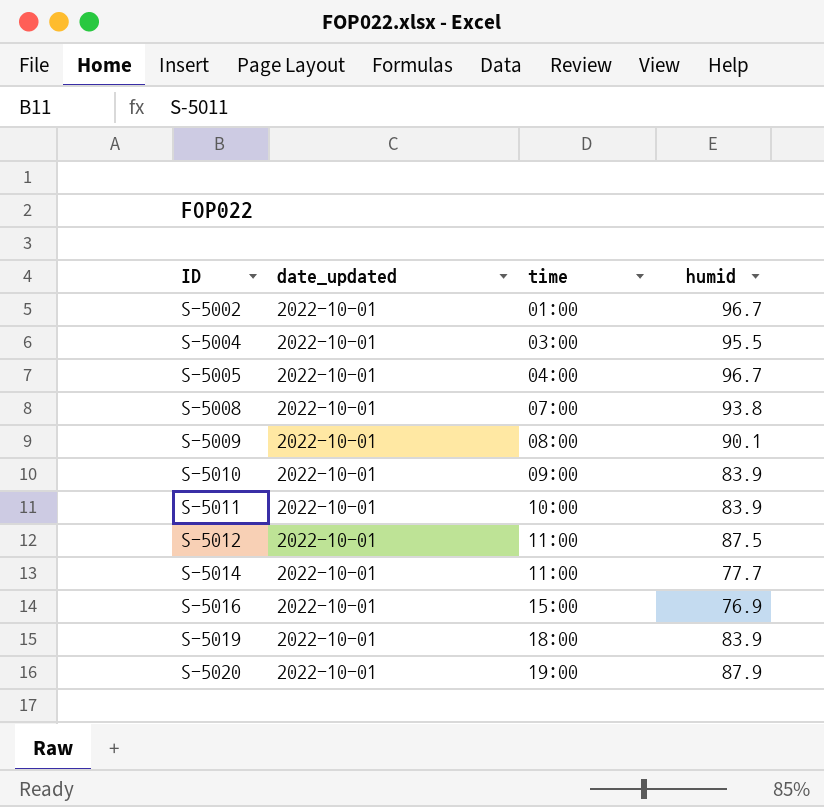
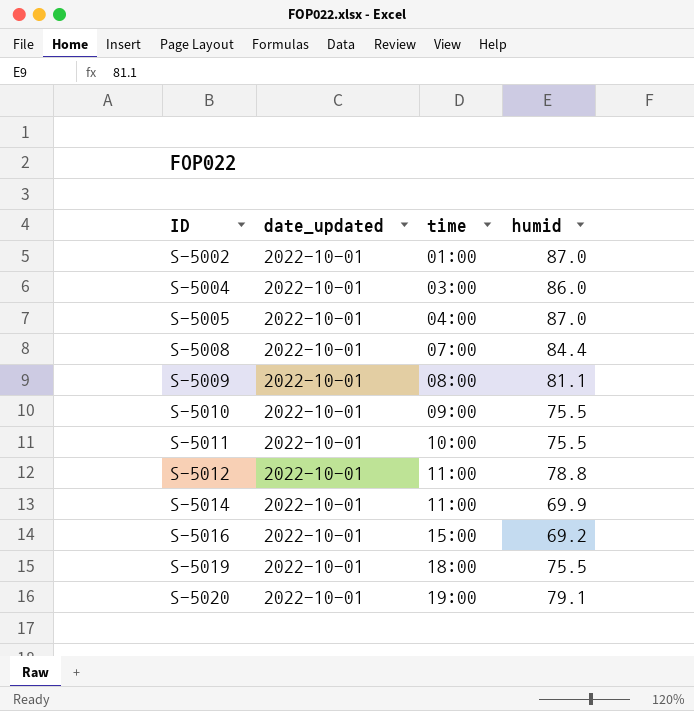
S-5002 | humid: 96.7 -> 87.0
S-5004 | humid: 95.5 -> 86.0
S-5005 | humid: 96.7 -> 87.0
S-5008 | humid: 93.8 -> 84.4
S-5009 | humid: 90.1 -> 81.1
S-5010 | humid: 83.9 -> 75.5
S-5011 | humid: 83.9 -> 75.5
S-5012 | humid: 87.5 -> 78.8
S-5014 | humid: 77.7 -> 69.9
S-5016 | humid: 76.9 -> 69.2
S-5019 | humid: 83.9 -> 75.5
S-5020 | humid: 87.9 -> 79.1

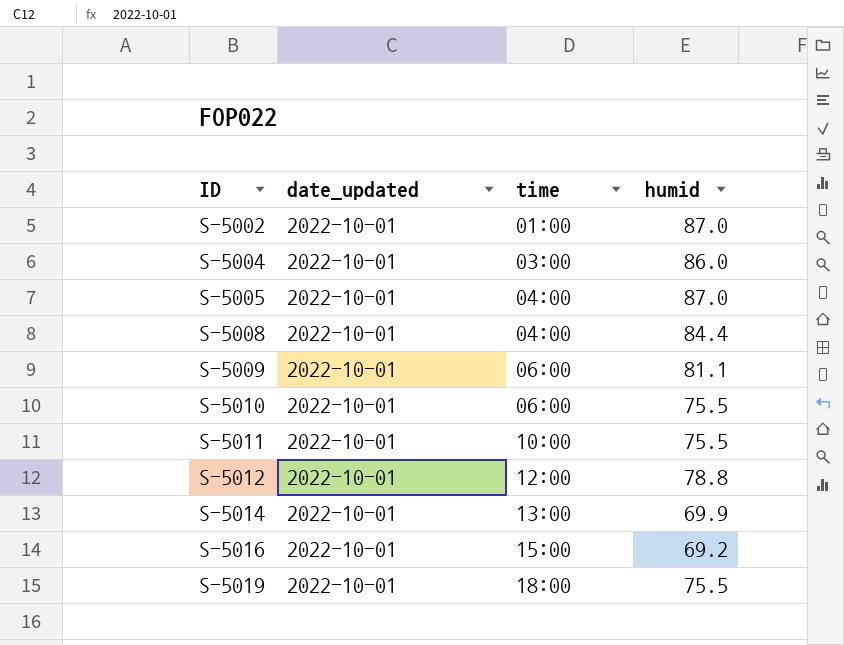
row S-5020: 2022-10-01 | 19:00 | 79.1 -> none
S-5008 | time: 07:00 -> 04:00
S-5009 | time: 08:00 -> 06:00
S-5010 | time: 09:00 -> 06:00
S-5012 | time: 11:00 -> 12:00
S-5014 | time: 11:00 -> 13:00

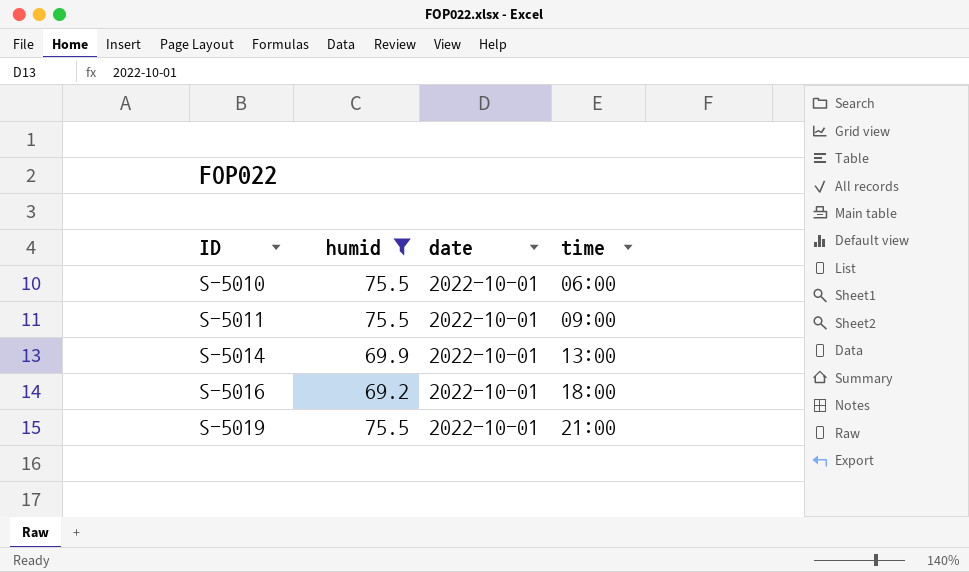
filter: none -> humid <= 75.5
column humid | position: 4 -> 2
column name: date_updated -> date
S-5011 | time: 10:00 -> 09:00
S-5016 | time: 15:00 -> 18:00
S-5019 | time: 18:00 -> 21:00

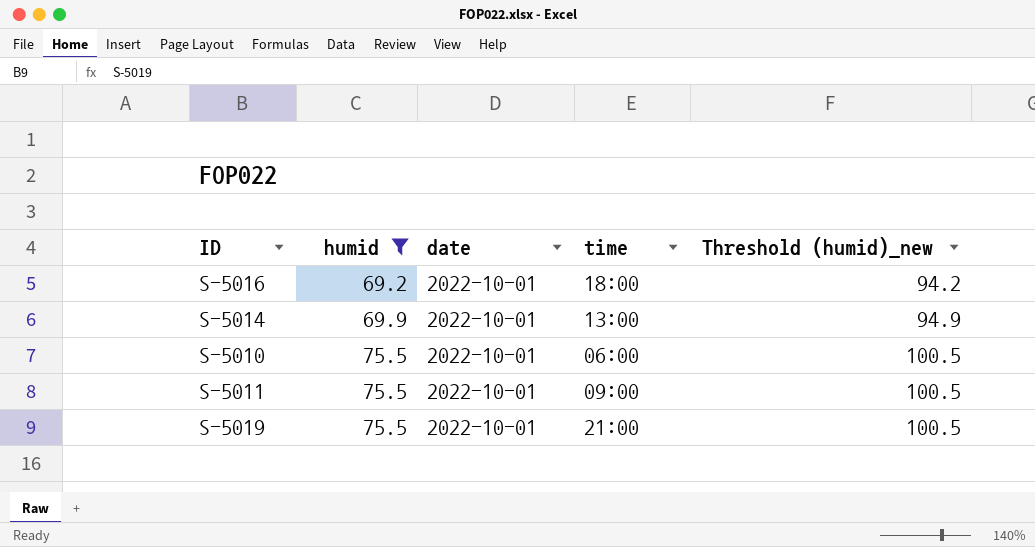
row order: ID ascending -> humid ascending
column Threshold (humid)_new | formula: none -> [humid] + 25

